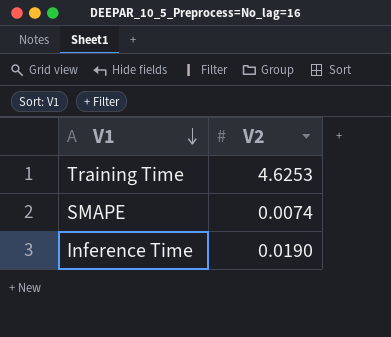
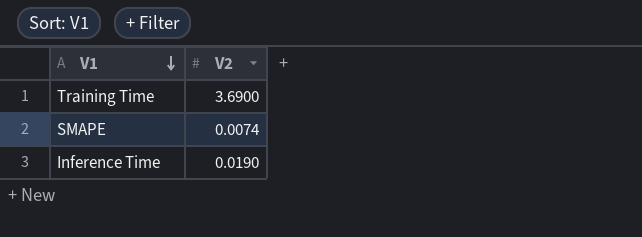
Training Time | V2: 4.6253 -> 3.6900

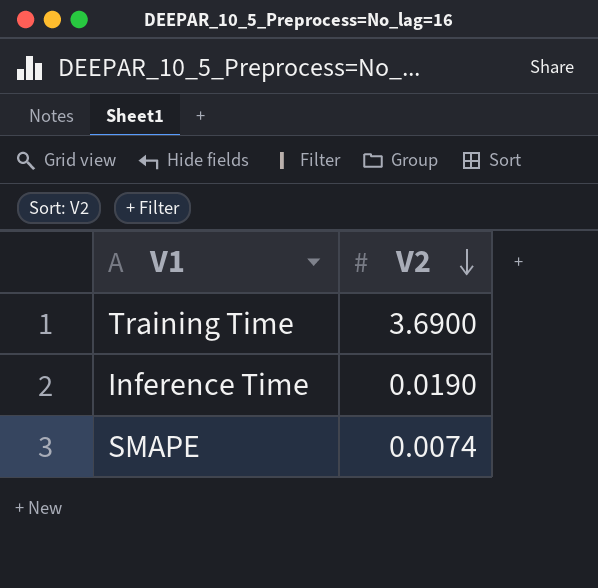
row order: V1 descending -> V2 descending

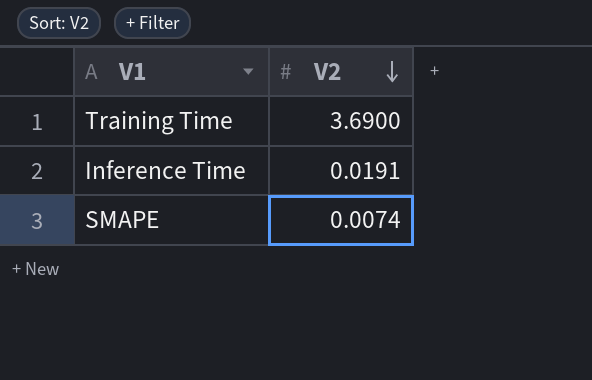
Inference Time | V2: 0.0190 -> 0.0191

